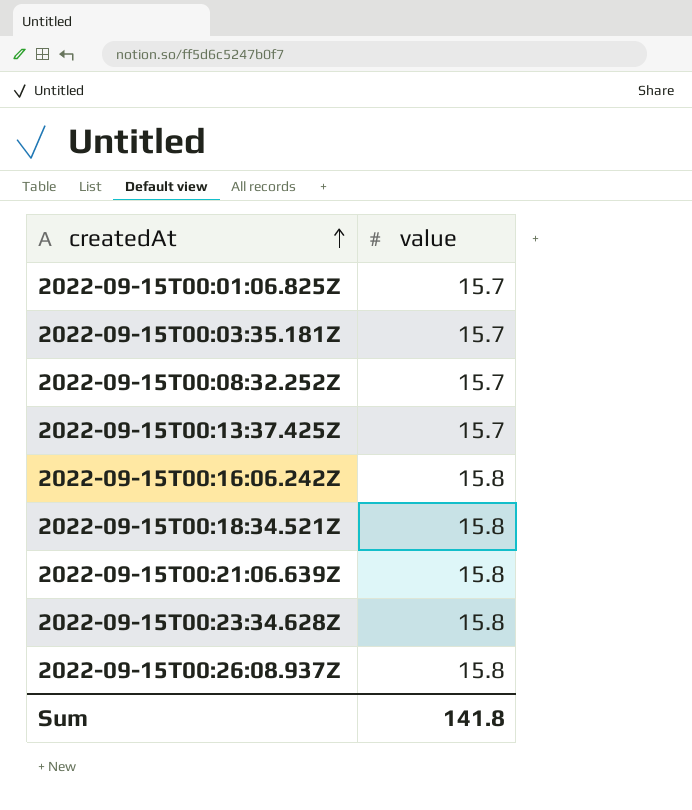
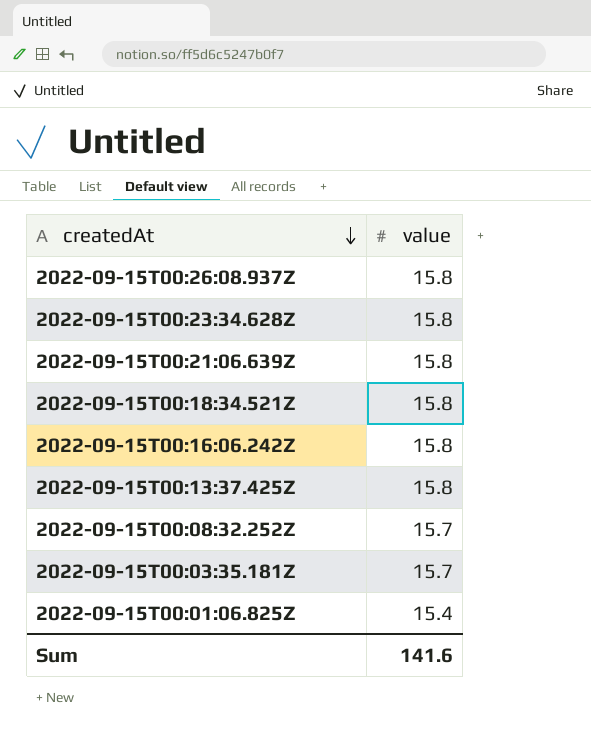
row order: createdAt ascending -> createdAt descending
2022-09-15T00:13:37.425Z | value: 15.7 -> 15.8
2022-09-15T00:01:06.825Z | value: 15.7 -> 15.4
Sum | value: 141.8 -> 141.6

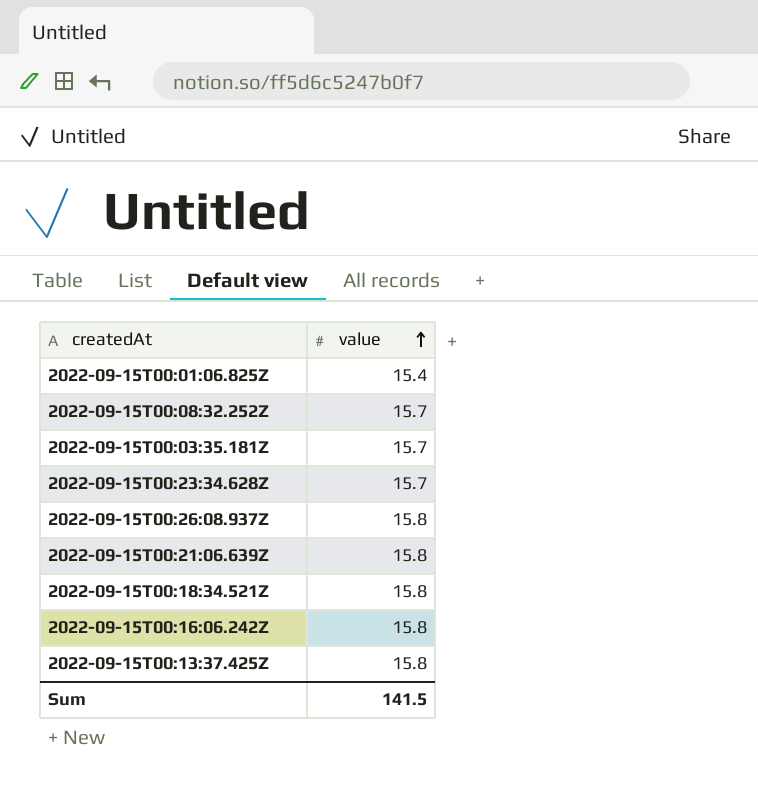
row order: createdAt descending -> value ascending
2022-09-15T00:23:34.628Z | value: 15.8 -> 15.7
Sum | value: 141.6 -> 141.5

